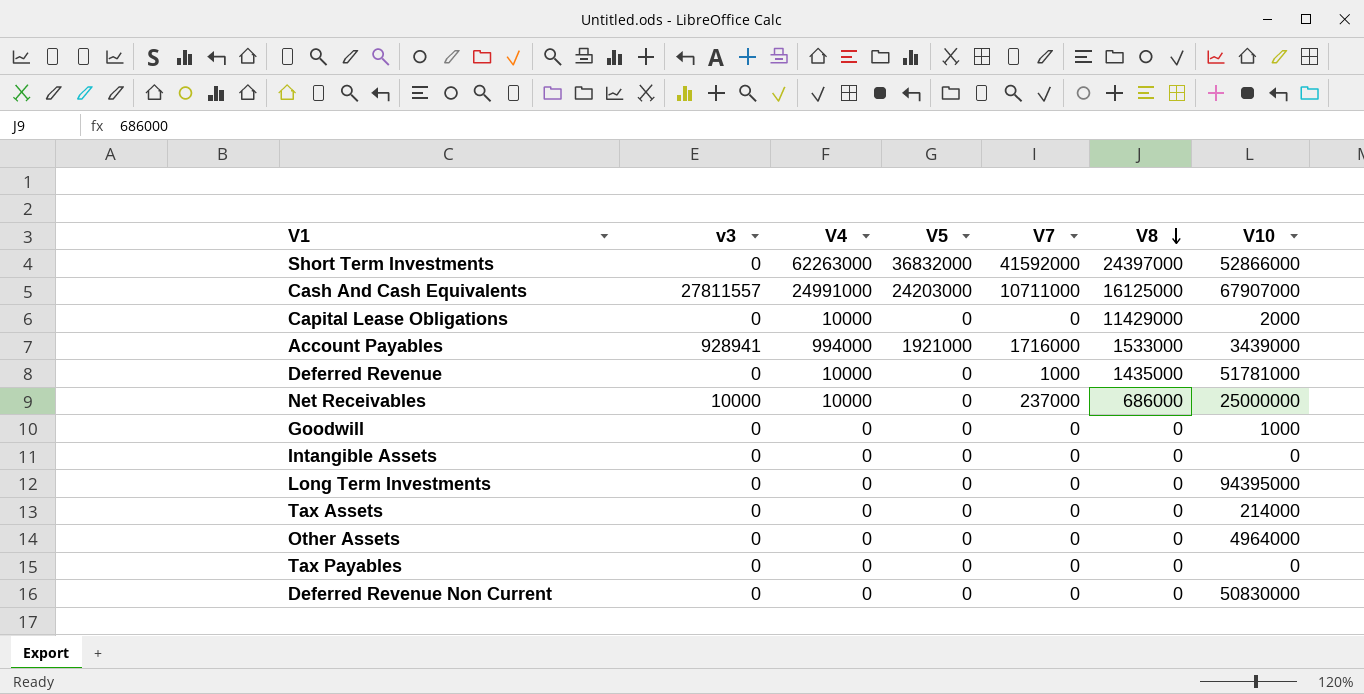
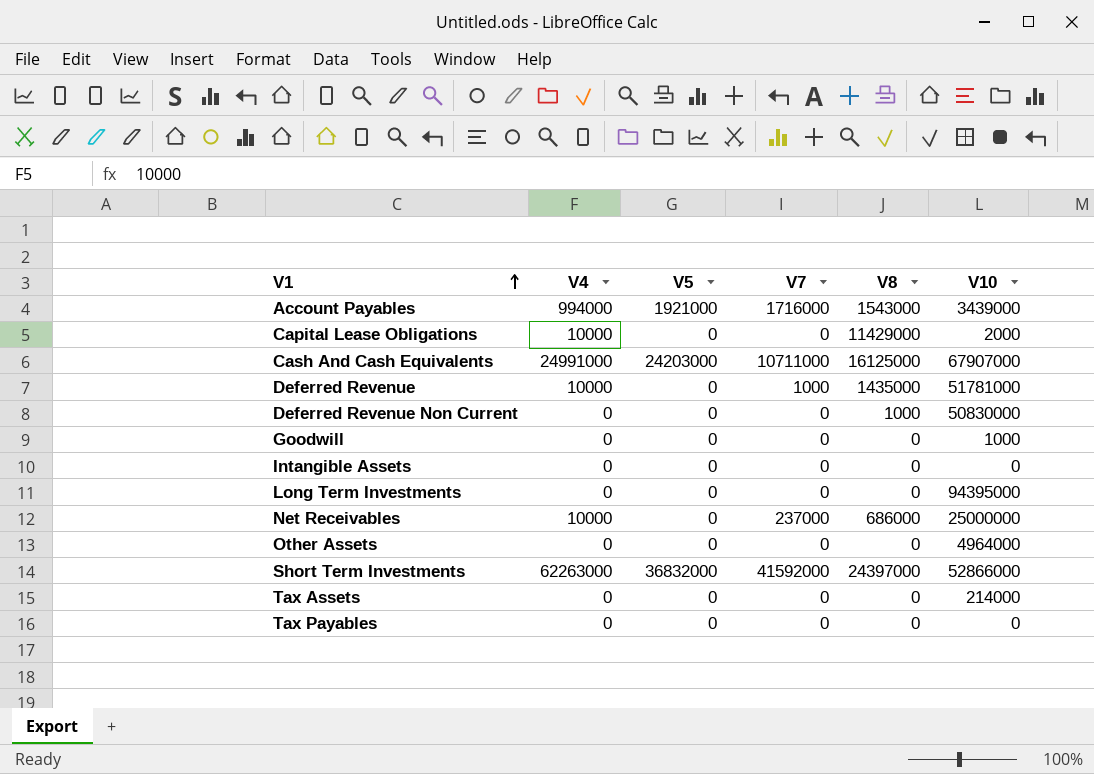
row order: V8 descending -> V1 ascending
column v3 | position: 2 -> none
Account Payables | V8: 1533000 -> 1543000
Deferred Revenue Non Current | V8: 0 -> 1000

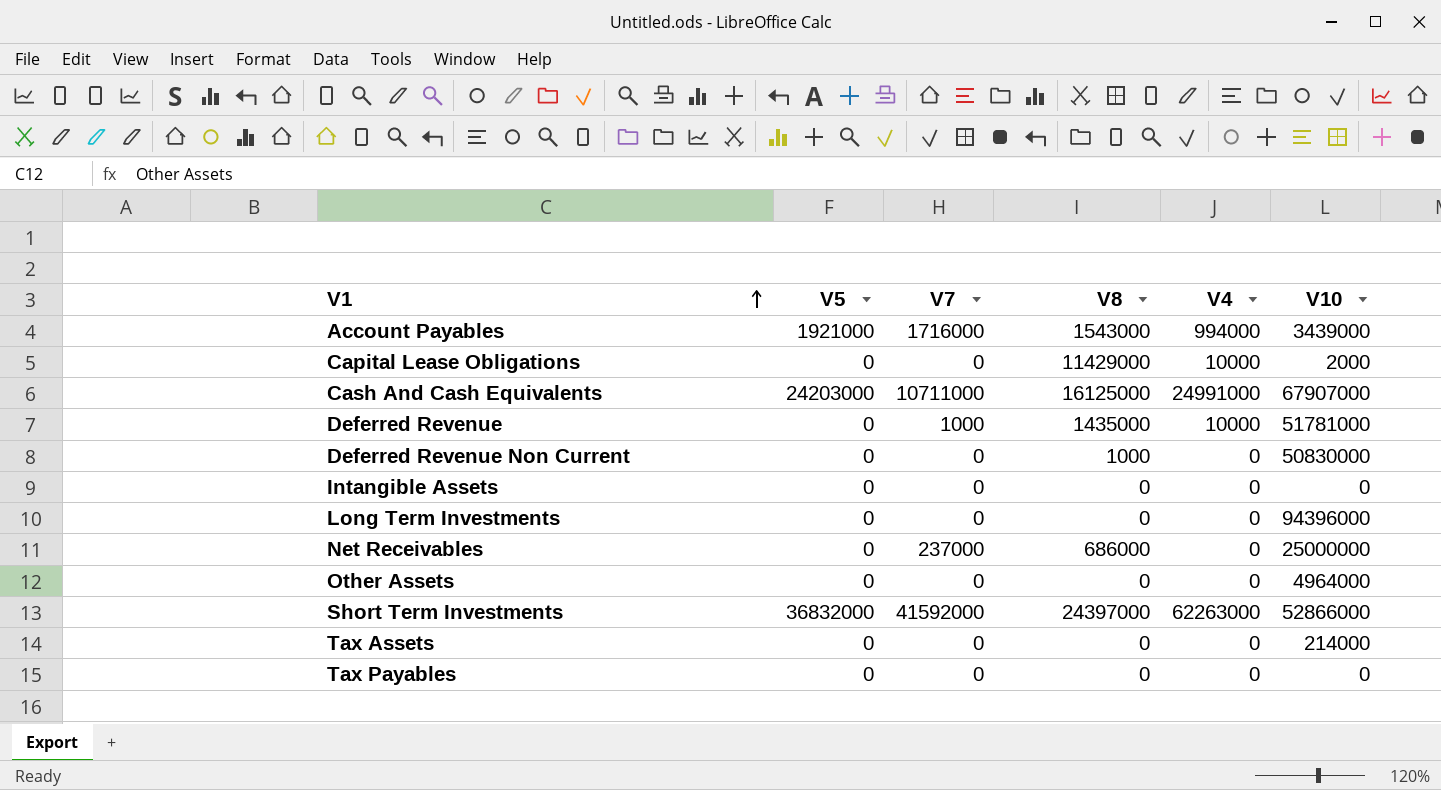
column V4 | position: 2 -> 5
row Goodwill: 0 | 0 | 0 | 0 | 1000 -> none
Long Term Investments | V10: 94395000 -> 94396000
Net Receivables | V4: 10000 -> 0

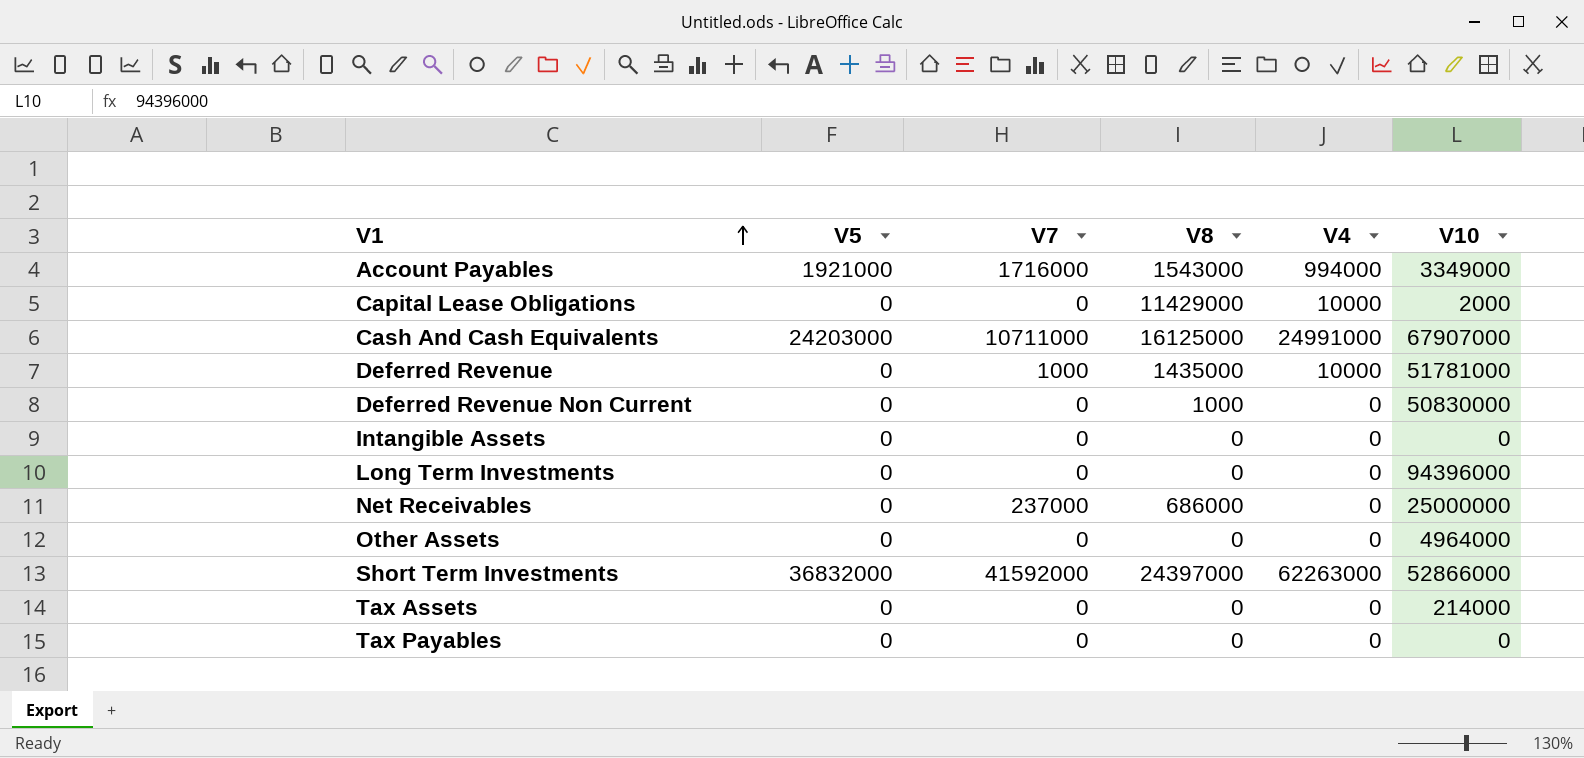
Account Payables | V10: 3439000 -> 3349000

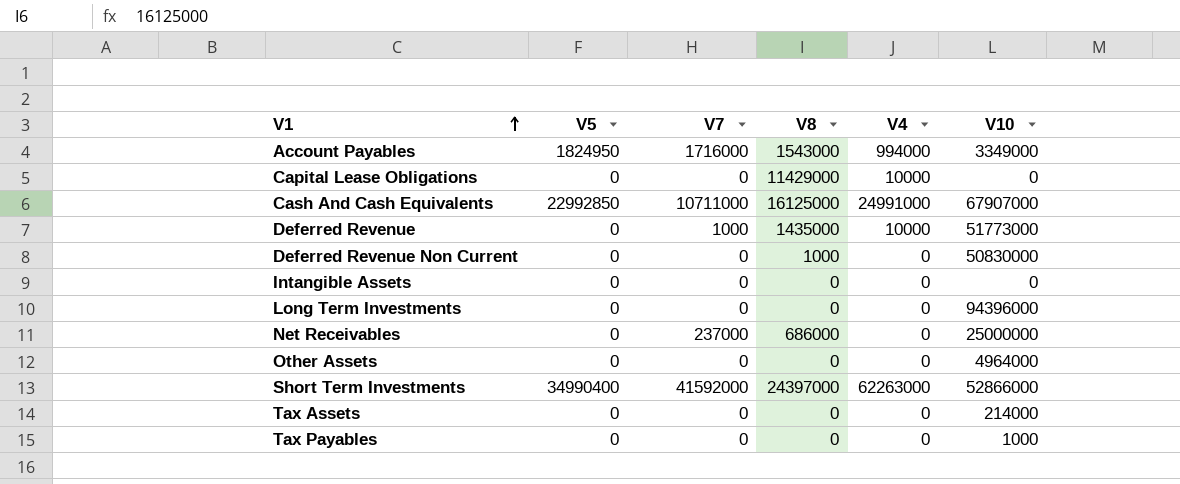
Account Payables | V5: 1921000 -> 1824950
Capital Lease Obligations | V10: 2000 -> 0
Cash And Cash Equivalents | V5: 24203000 -> 22992850
Deferred Revenue | V10: 51781000 -> 51773000
Short Term Investments | V5: 36832000 -> 34990400
Tax Payables | V10: 0 -> 1000

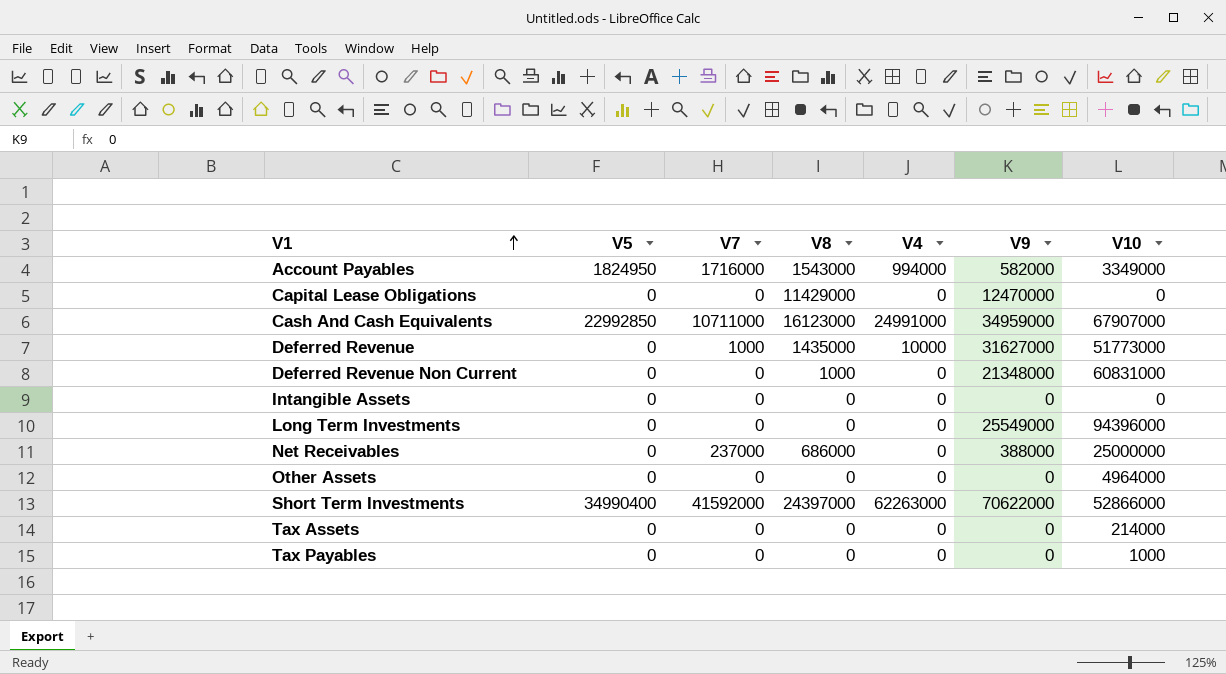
column V9 | position: none -> 6
Capital Lease Obligations | V4: 10000 -> 0
Cash And Cash Equivalents | V8: 16125000 -> 16123000
Deferred Revenue Non Current | V10: 50830000 -> 60831000

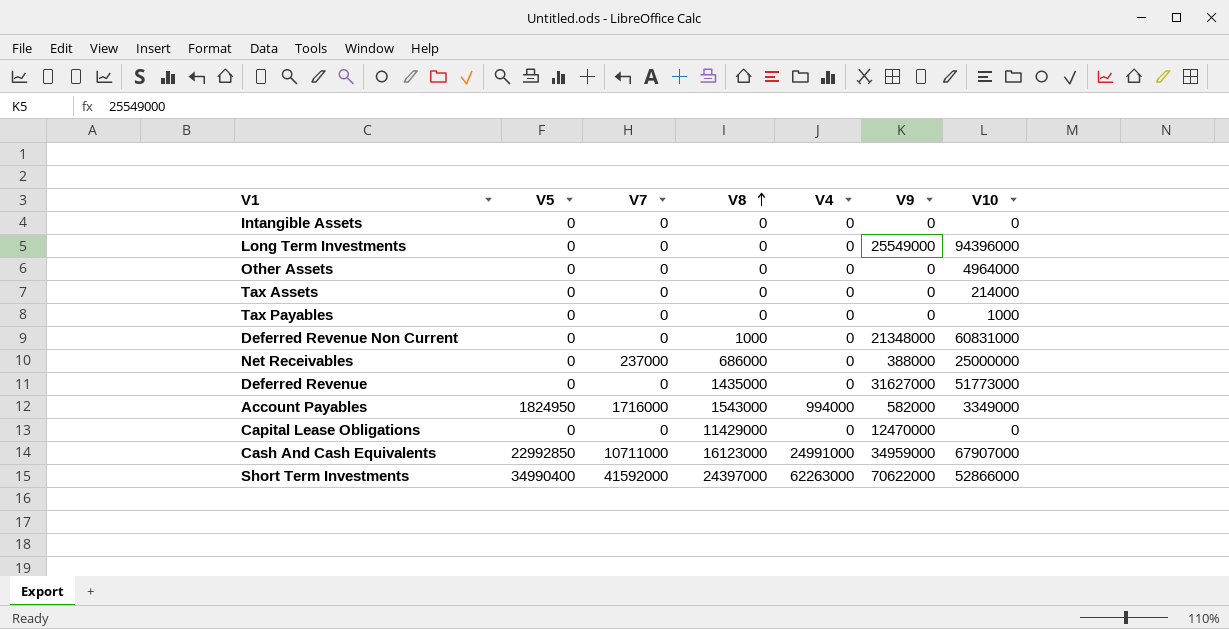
row order: V1 ascending -> V8 ascending
Deferred Revenue | V7: 1000 -> 0
Deferred Revenue | V4: 10000 -> 0

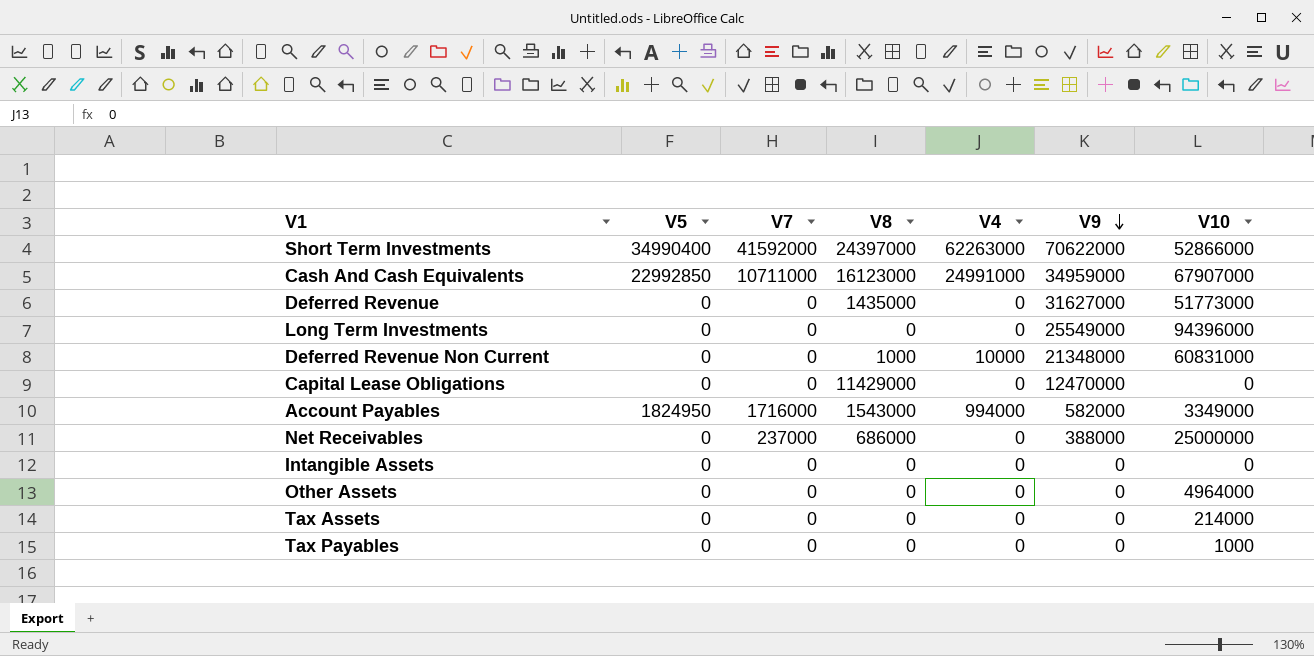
row order: V8 ascending -> V9 descending
Deferred Revenue Non Current | V4: 0 -> 10000

